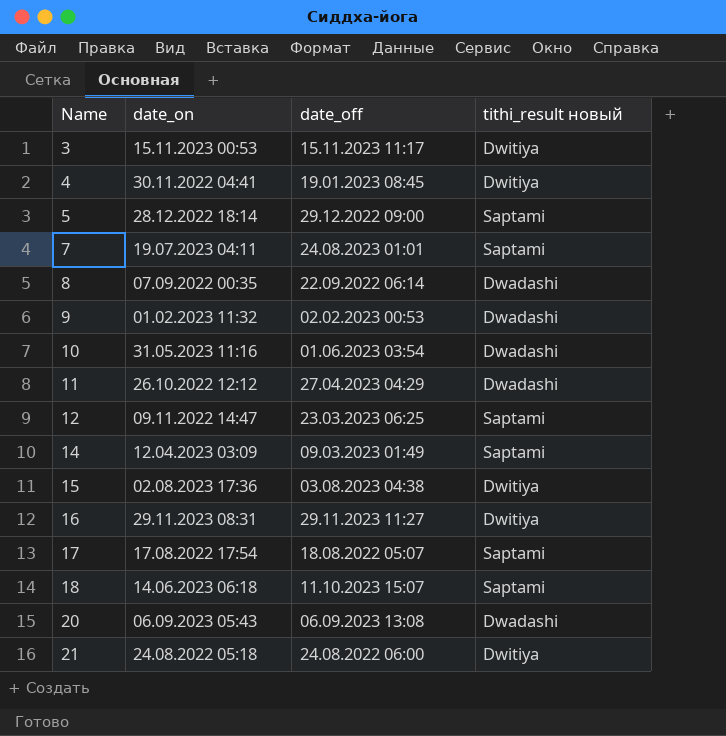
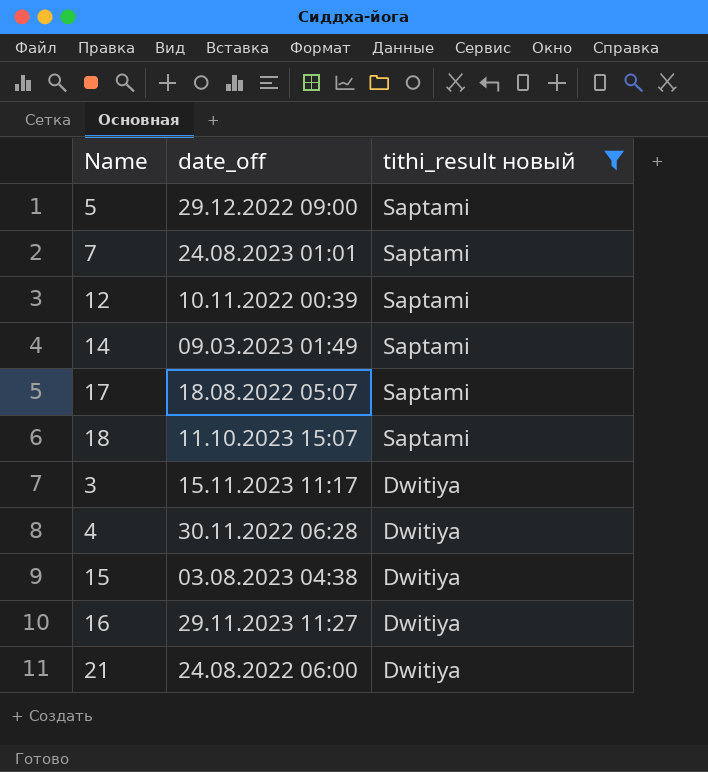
filter: none -> tithi_result новый != Dwadashi
row order: Name ascending -> tithi_result новый descending
column date_on | position: 2 -> none
12 | date_off: 23.03.2023 06:25 -> 10.11.2022 00:39
4 | date_off: 19.01.2023 08:45 -> 30.11.2022 06:28

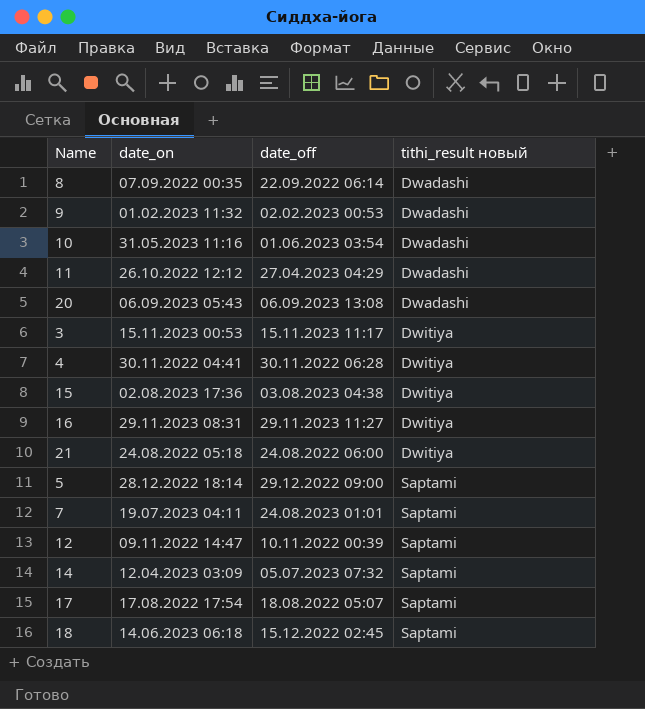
filter: tithi_result новый != Dwadashi -> none
row order: tithi_result новый descending -> tithi_result новый ascending
column date_on | position: none -> 2
14 | date_off: 09.03.2023 01:49 -> 05.07.2023 07:32
18 | date_off: 11.10.2023 15:07 -> 15.12.2022 02:45

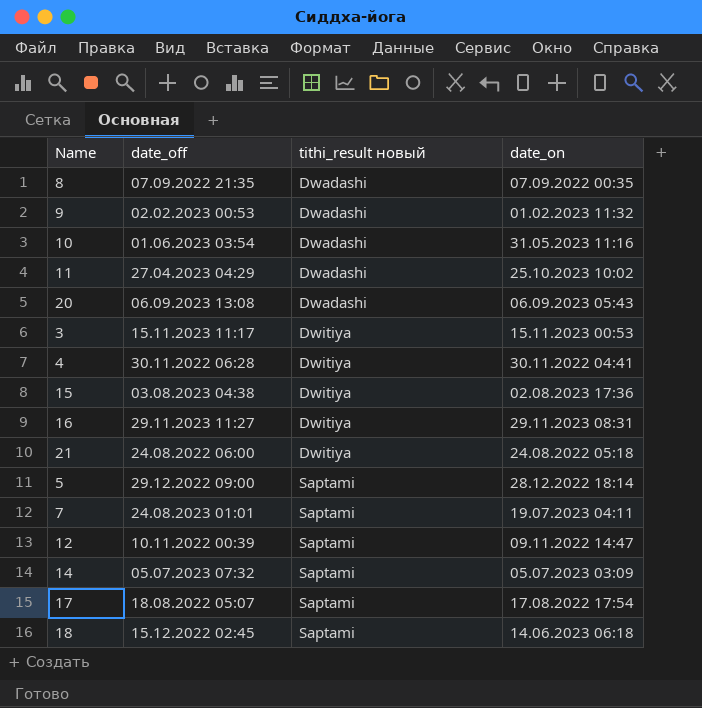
column date_on | position: 2 -> 4
8 | date_off: 22.09.2022 06:14 -> 07.09.2022 21:35
11 | date_on: 26.10.2022 12:12 -> 25.10.2023 10:02
14 | date_on: 12.04.2023 03:09 -> 05.07.2023 03:09

